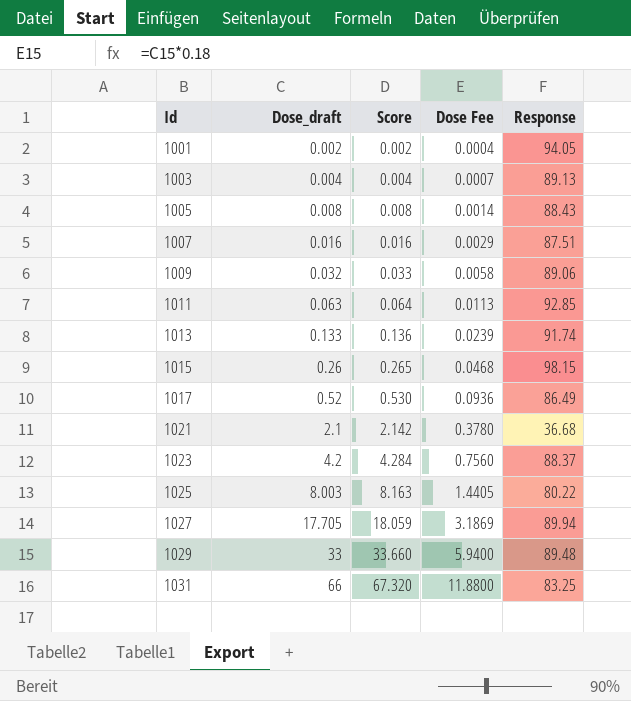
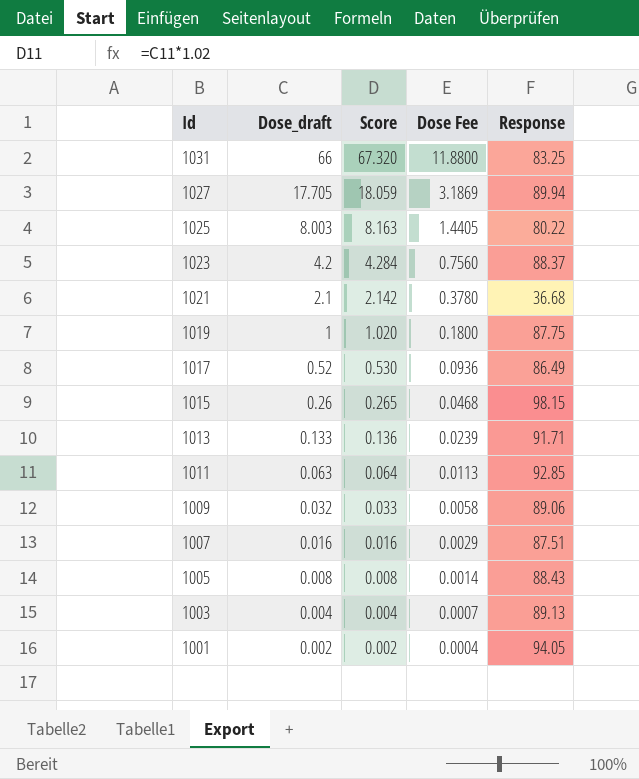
row order: Id ascending -> Id descending
row 1029: 33 | 33.660 | 5.9400 | 89.48 -> none
row 1019: none -> 1 | 1.020 | 0.1800 | 87.75
1013 | Response: 91.74 -> 91.71

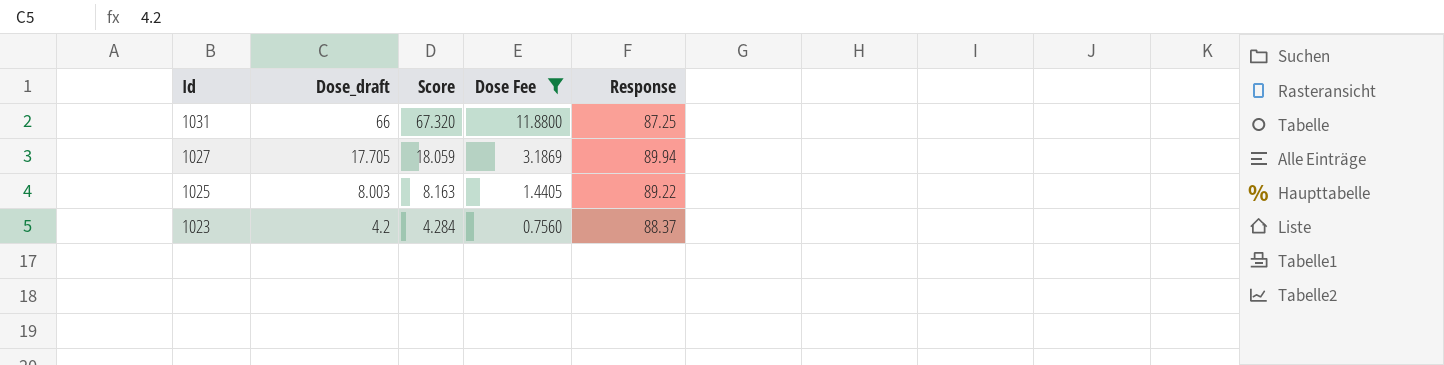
filter: none -> Dose Fee >= 0.7560
1031 | Response: 83.25 -> 87.25
1025 | Response: 80.22 -> 89.22

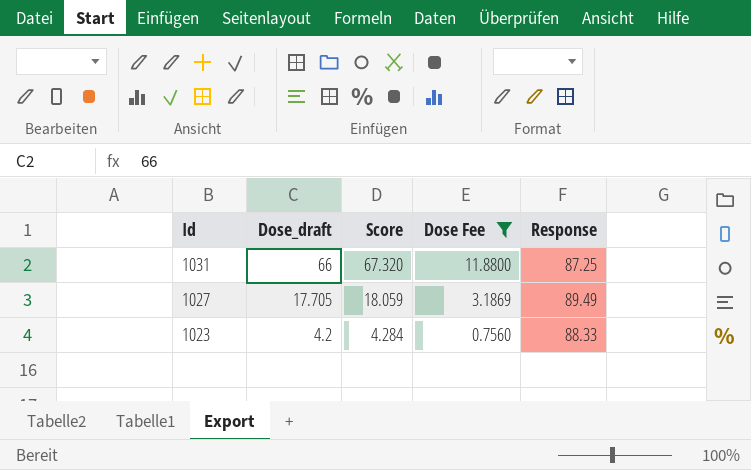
row 1025: 8.003 | 8.163 | 1.4405 | 89.22 -> none
1027 | Response: 89.94 -> 89.49
1023 | Response: 88.37 -> 88.33

